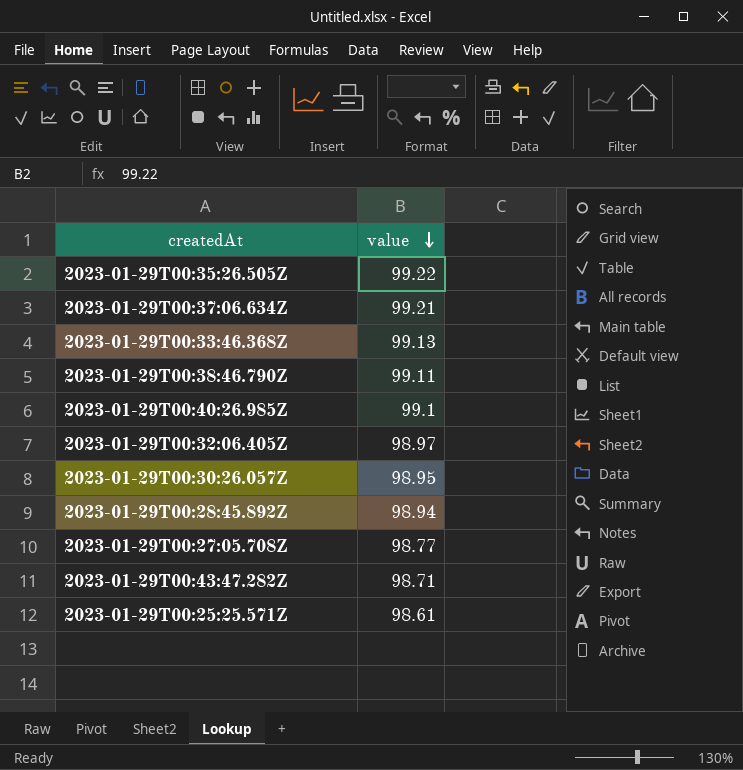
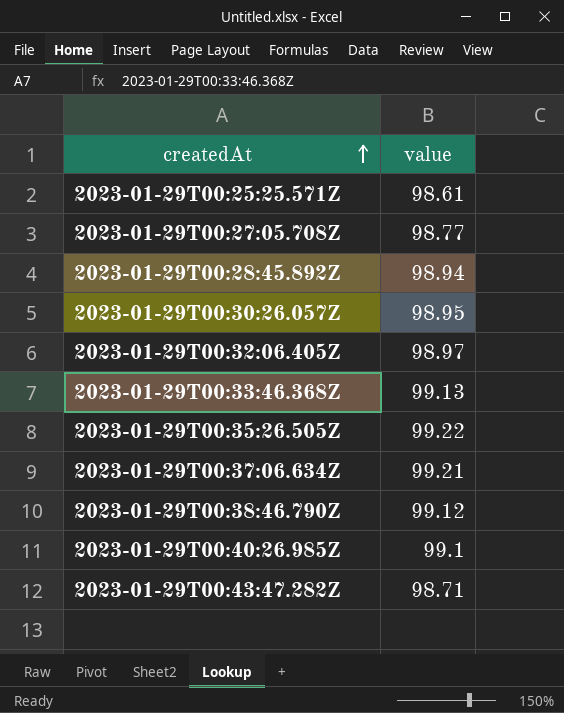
row order: value descending -> createdAt ascending
2023-01-29T00:38:46.790Z | value: 99.11 -> 99.12

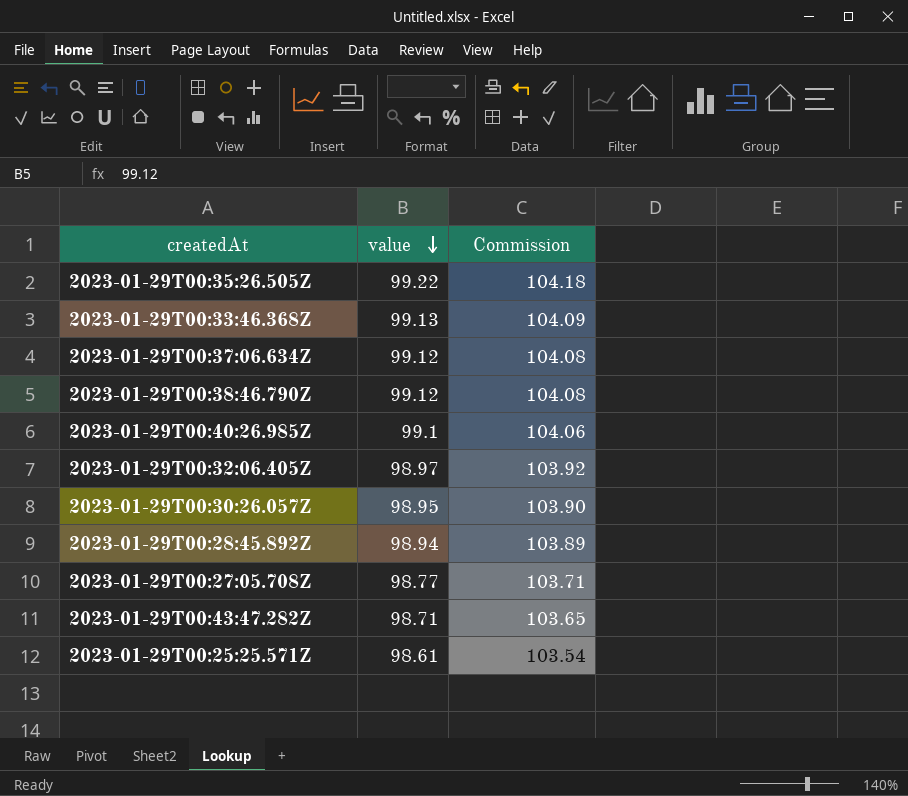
row order: createdAt ascending -> value descending
column Commission | formula: none -> [value] * 1.05
2023-01-29T00:37:06.634Z | value: 99.21 -> 99.12

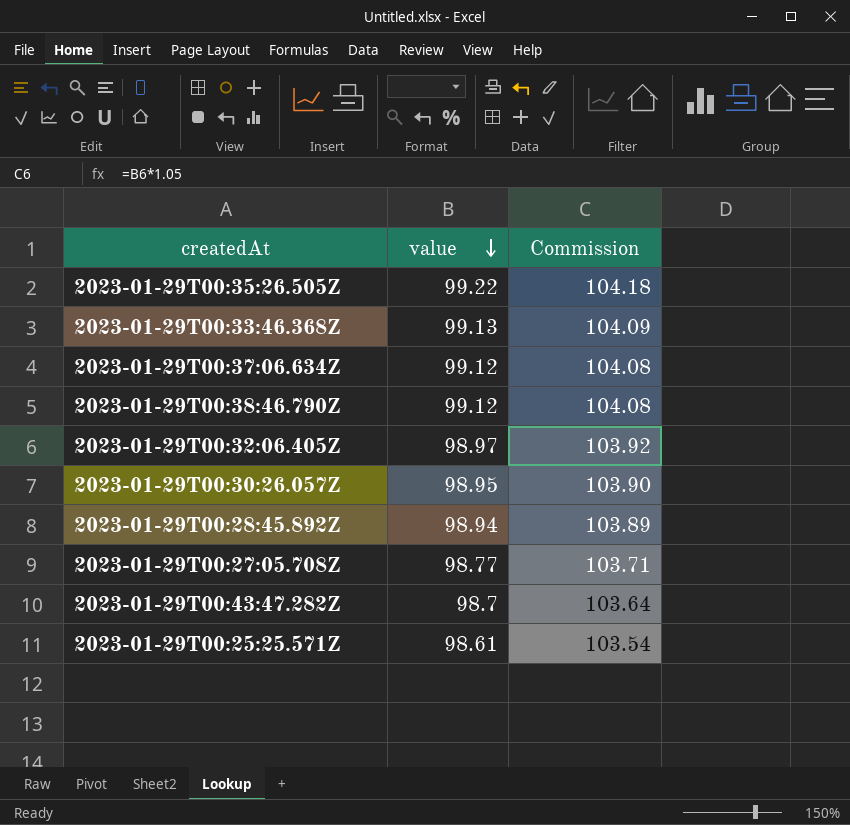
row 2023-01-29T00:40:26.985Z: 99.1 | 104.06 -> none
2023-01-29T00:43:47.282Z | value: 98.71 -> 98.7
2023-01-29T00:43:47.282Z | Commission: 103.65 -> 103.64

